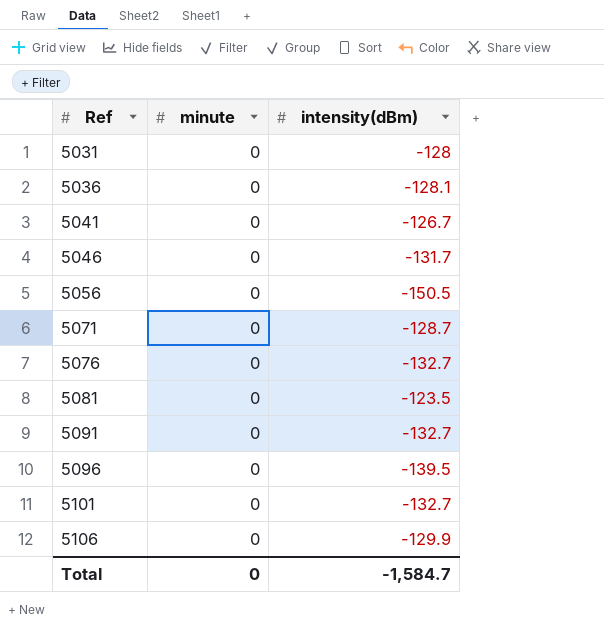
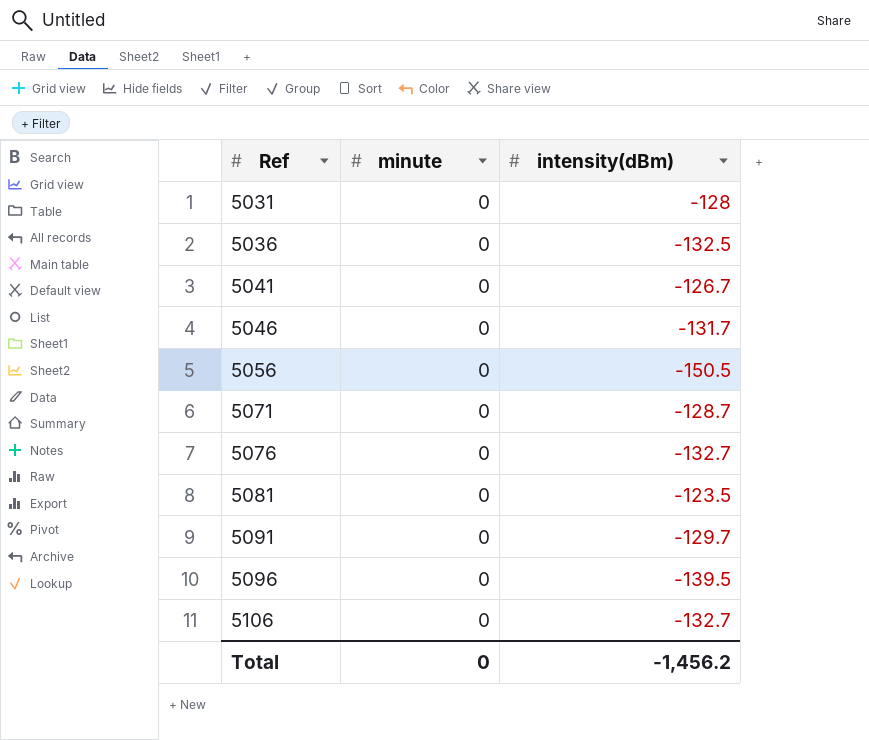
row 5101: 0 | -132.7 -> none
5036 | intensity(dBm): -128.1 -> -132.5
5091 | intensity(dBm): -132.7 -> -129.7
5106 | intensity(dBm): -129.9 -> -132.7
Total | intensity(dBm): -1,584.7 -> -1,456.2

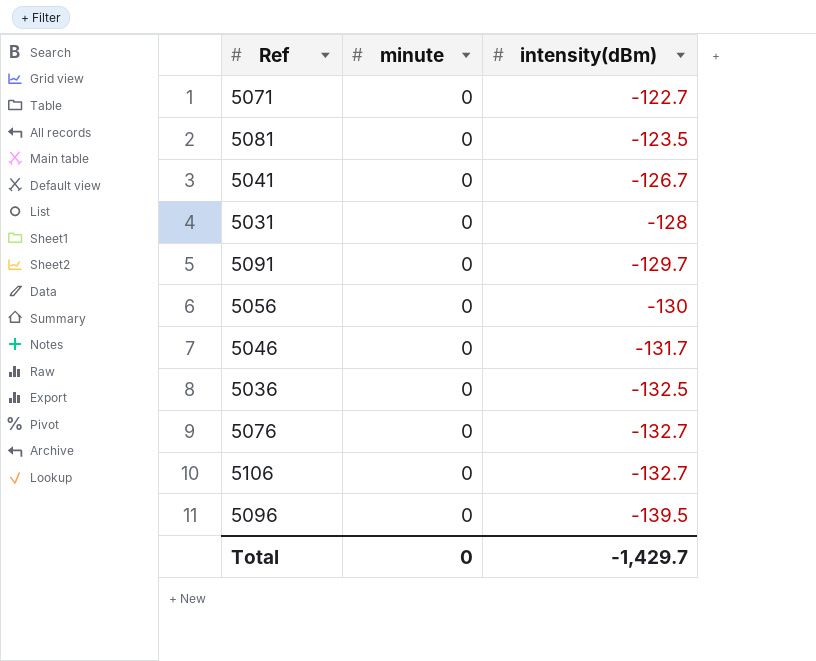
row order: Ref ascending -> intensity(dBm) descending
5071 | intensity(dBm): -128.7 -> -122.7
5056 | intensity(dBm): -150.5 -> -130
Total | intensity(dBm): -1,456.2 -> -1,429.7

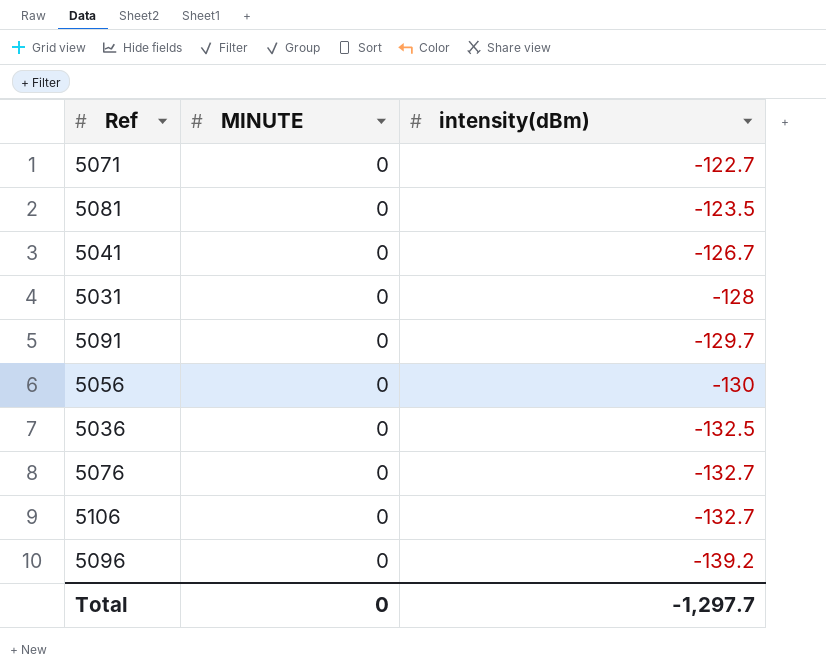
column name: minute -> MINUTE
row 5046: 0 | -131.7 -> none
5096 | intensity(dBm): -139.5 -> -139.2
Total | intensity(dBm): -1,429.7 -> -1,297.7

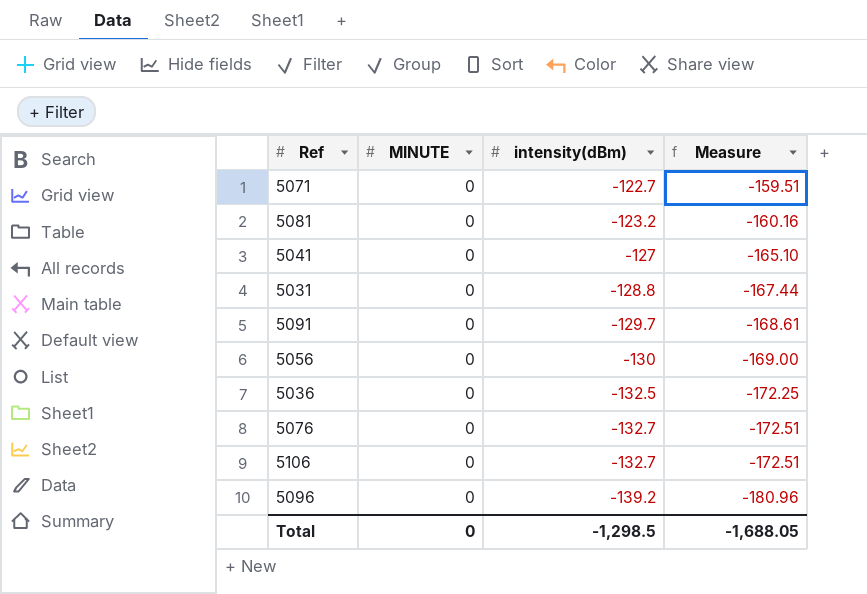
column Measure | formula: none -> [intensity(dBm)] * 1.3
5081 | intensity(dBm): -123.5 -> -123.2
5041 | intensity(dBm): -126.7 -> -127
5031 | intensity(dBm): -128 -> -128.8
Total | intensity(dBm): -1,297.7 -> -1,298.5

